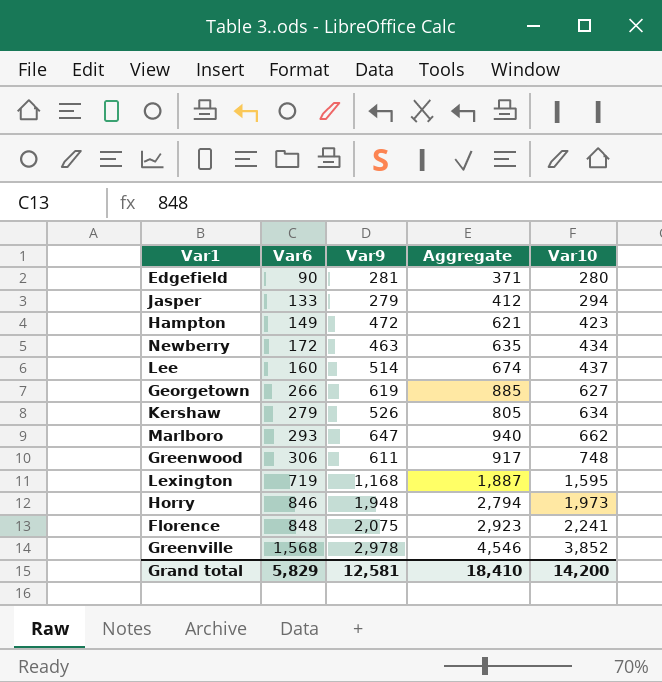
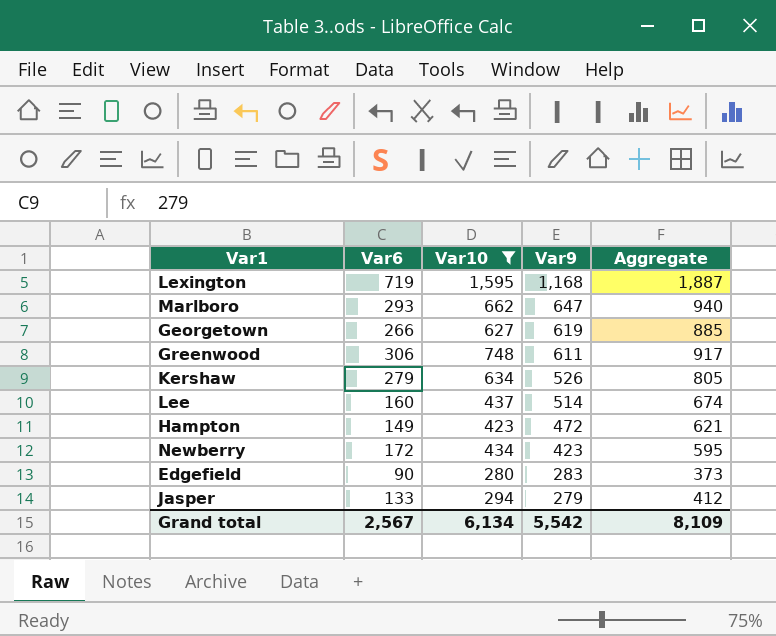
filter: none -> Var10 <= 1,595
row order: Var10 ascending -> Var9 descending
column Var10 | position: 5 -> 3
Newberry | Var9: 463 -> 423
Newberry | Aggregate: 635 -> 595
Edgefield | Var9: 281 -> 283
Edgefield | Aggregate: 371 -> 373
Grand total | Var6: 5,829 -> 2,567
Grand total | Var10: 14,200 -> 6,134
Grand total | Var9: 12,581 -> 5,542
Grand total | Aggregate: 18,410 -> 8,109

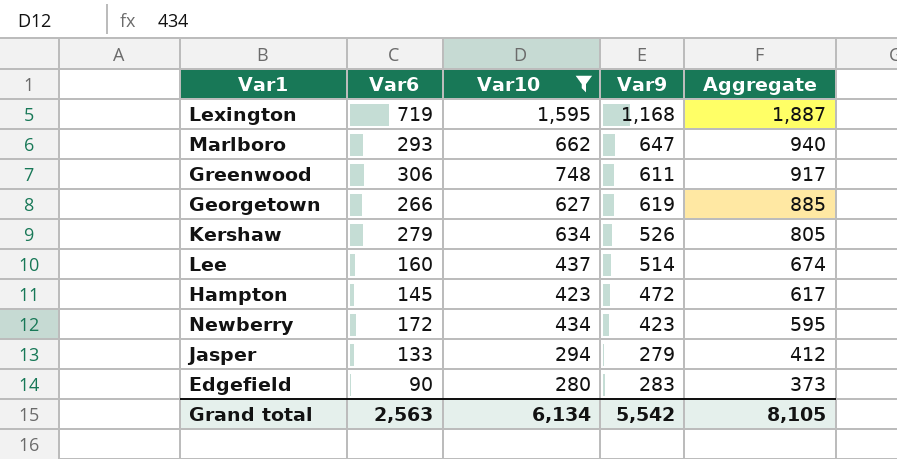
row order: Var9 descending -> Aggregate descending
Hampton | Var6: 149 -> 145
Hampton | Aggregate: 621 -> 617
Grand total | Var6: 2,567 -> 2,563
Grand total | Aggregate: 8,109 -> 8,105

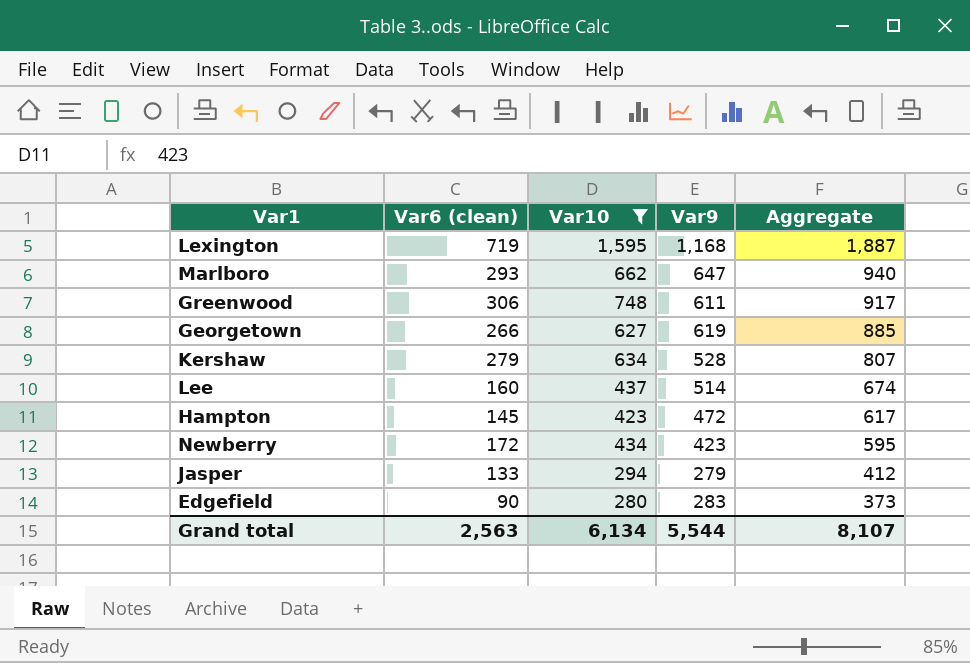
column name: Var6 -> Var6 (clean)
Kershaw | Var9: 526 -> 528
Kershaw | Aggregate: 805 -> 807
Grand total | Var9: 5,542 -> 5,544
Grand total | Aggregate: 8,105 -> 8,107

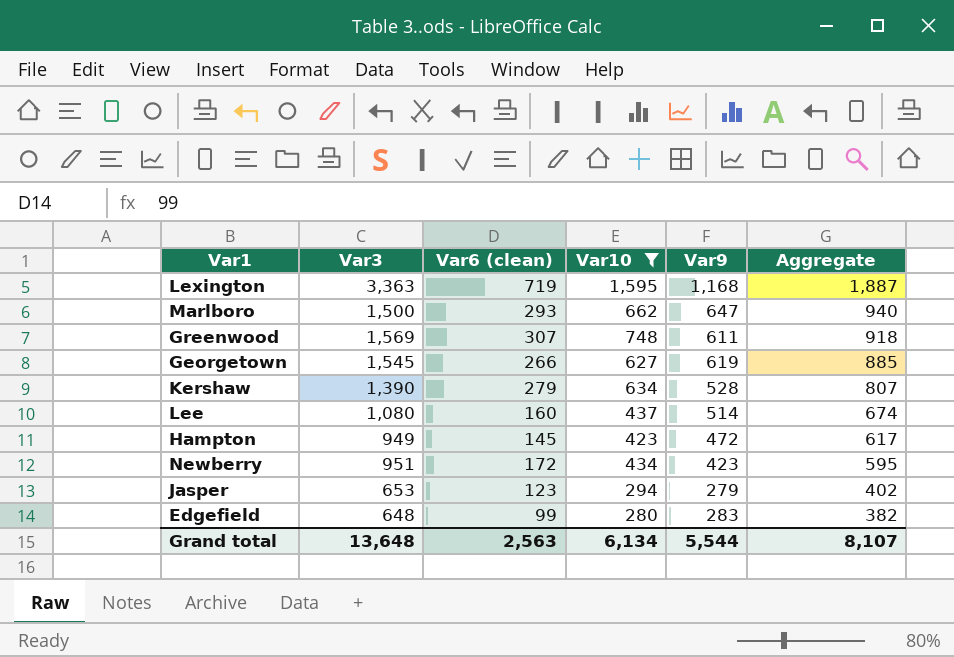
column Var3 | position: none -> 2
Greenwood | Var6 (clean): 306 -> 307
Greenwood | Aggregate: 917 -> 918
Jasper | Var6 (clean): 133 -> 123
Jasper | Aggregate: 412 -> 402
Edgefield | Var6 (clean): 90 -> 99
Edgefield | Aggregate: 373 -> 382

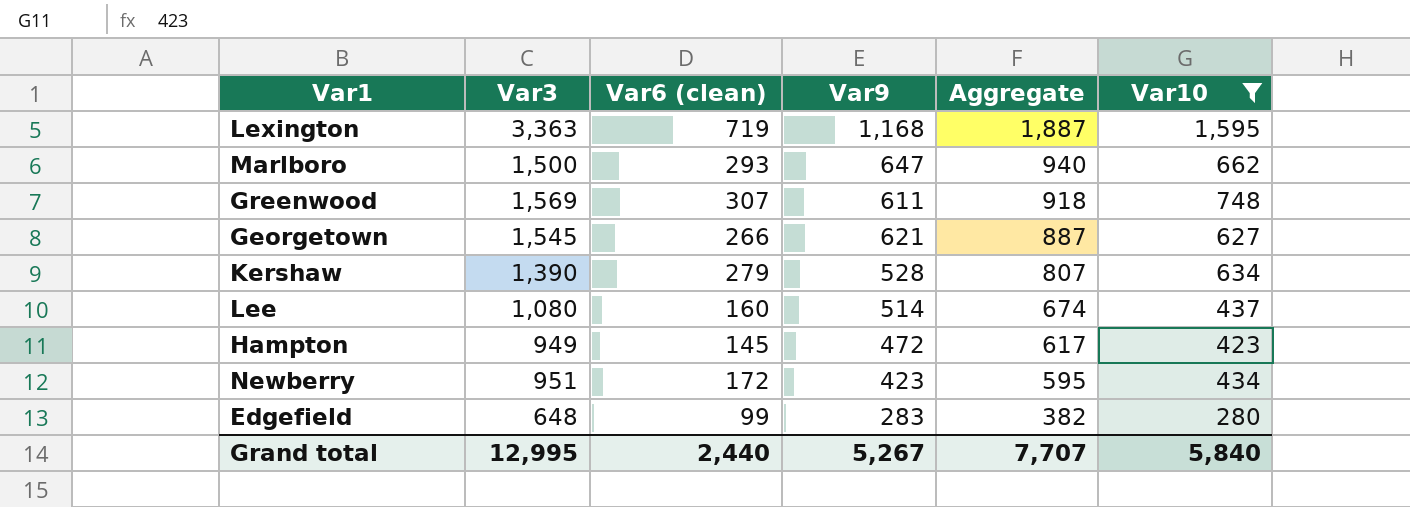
column Var10 | position: 4 -> 6
row Jasper: 653 | 123 | 294 | 279 | 402 -> none
Georgetown | Var9: 619 -> 621
Georgetown | Aggregate: 885 -> 887
Grand total | Var3: 13,648 -> 12,995
Grand total | Var6 (clean): 2,563 -> 2,440
Grand total | Var9: 5,544 -> 5,267
Grand total | Aggregate: 8,107 -> 7,707
Grand total | Var10: 6,134 -> 5,840

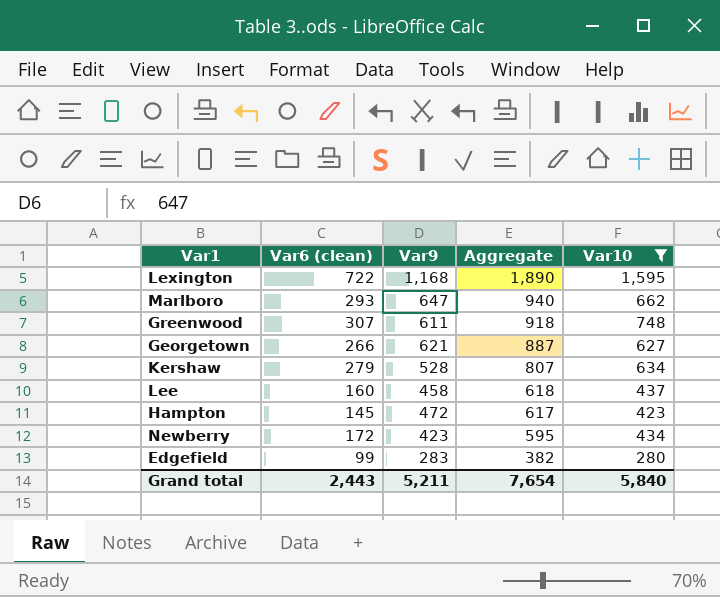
column Var3 | position: 2 -> none
Lexington | Var6 (clean): 719 -> 722
Lexington | Aggregate: 1,887 -> 1,890
Lee | Var9: 514 -> 458
Lee | Aggregate: 674 -> 618
Grand total | Var6 (clean): 2,440 -> 2,443
Grand total | Var9: 5,267 -> 5,211
Grand total | Aggregate: 7,707 -> 7,654

